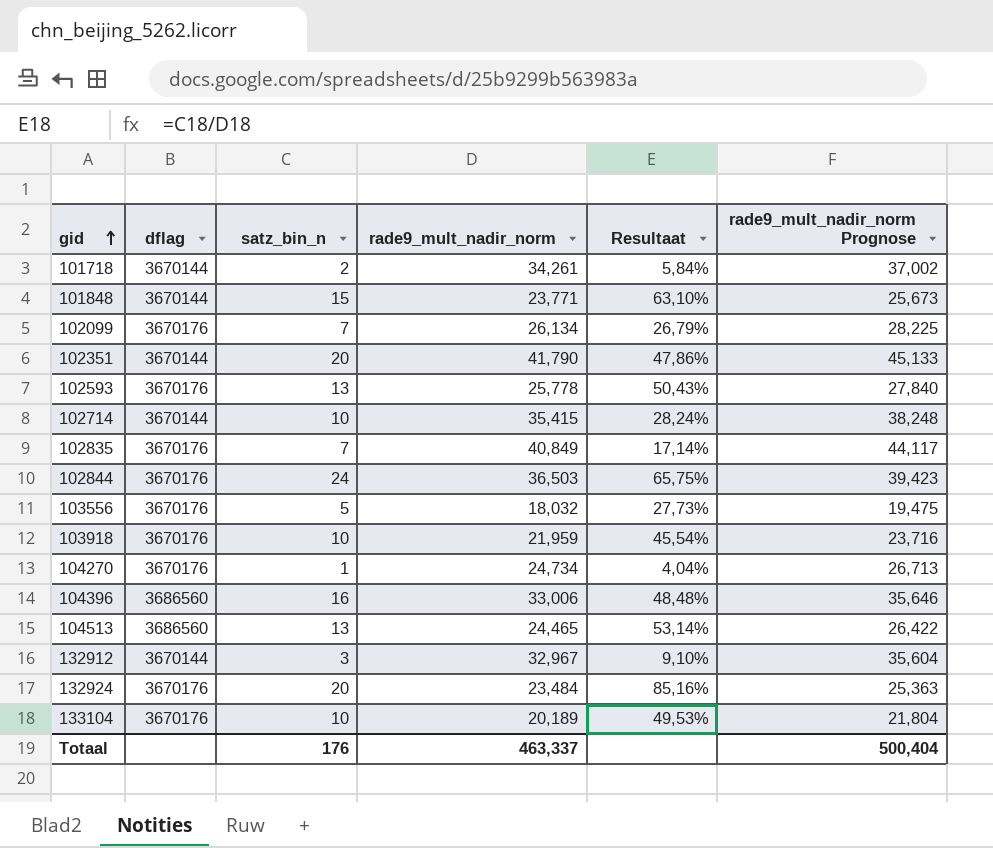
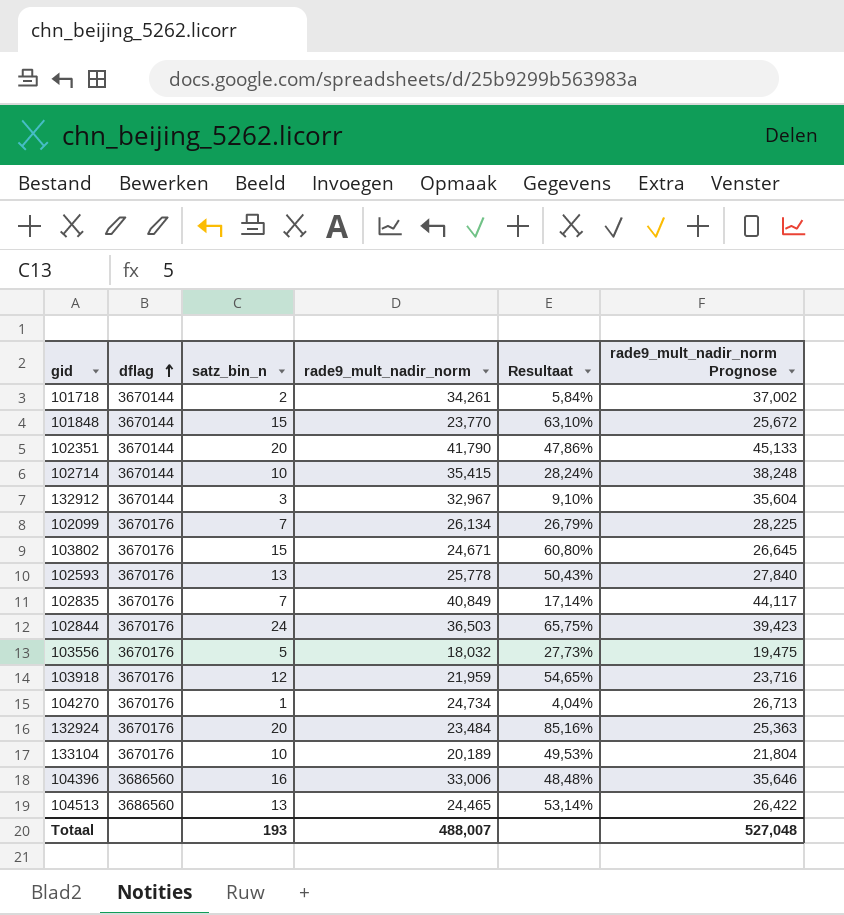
row order: gid ascending -> dflag ascending
101848 | rade9_mult_nadir_norm: 23,771 -> 23,770
101848 | rade9_mult_nadir_norm Prognose: 25,673 -> 25,672
row 103802: none -> 3670176 | 15 | 24,671 | 60,80% | 26,645
103918 | satz_bin_n: 10 -> 12
103918 | Resultaat: 45,54% -> 54,65%
Totaal | satz_bin_n: 176 -> 193
Totaal | rade9_mult_nadir_norm: 463,337 -> 488,007
Totaal | rade9_mult_nadir_norm Prognose: 500,404 -> 527,048

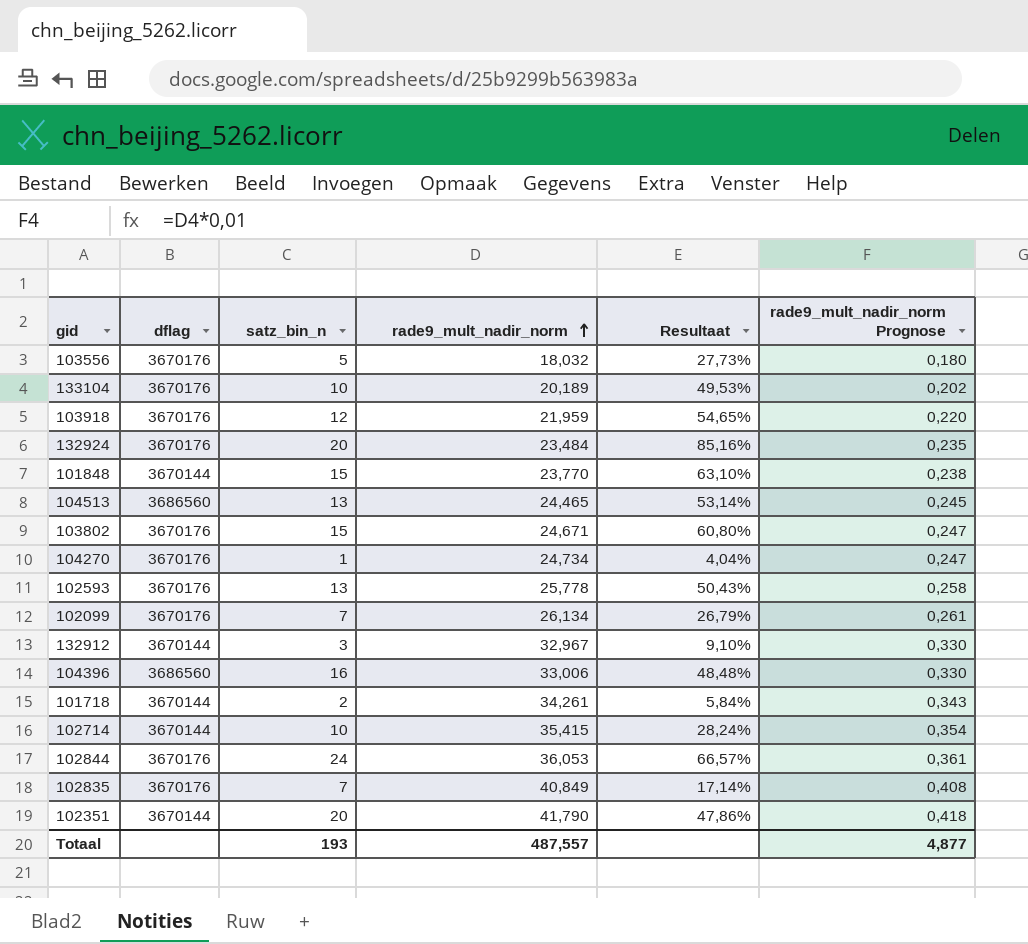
row order: dflag ascending -> rade9_mult_nadir_norm ascending
column rade9_mult_nadir_norm Prognose | formula: [rade9_mult_nadir_norm] * 1,08 -> [rade9_mult_nadir_norm] * 0,01
102844 | rade9_mult_nadir_norm: 36,503 -> 36,053
102844 | Resultaat: 65,75% -> 66,57%
Totaal | rade9_mult_nadir_norm: 488,007 -> 487,557
Totaal | rade9_mult_nadir_norm Prognose: 527,048 -> 4,877

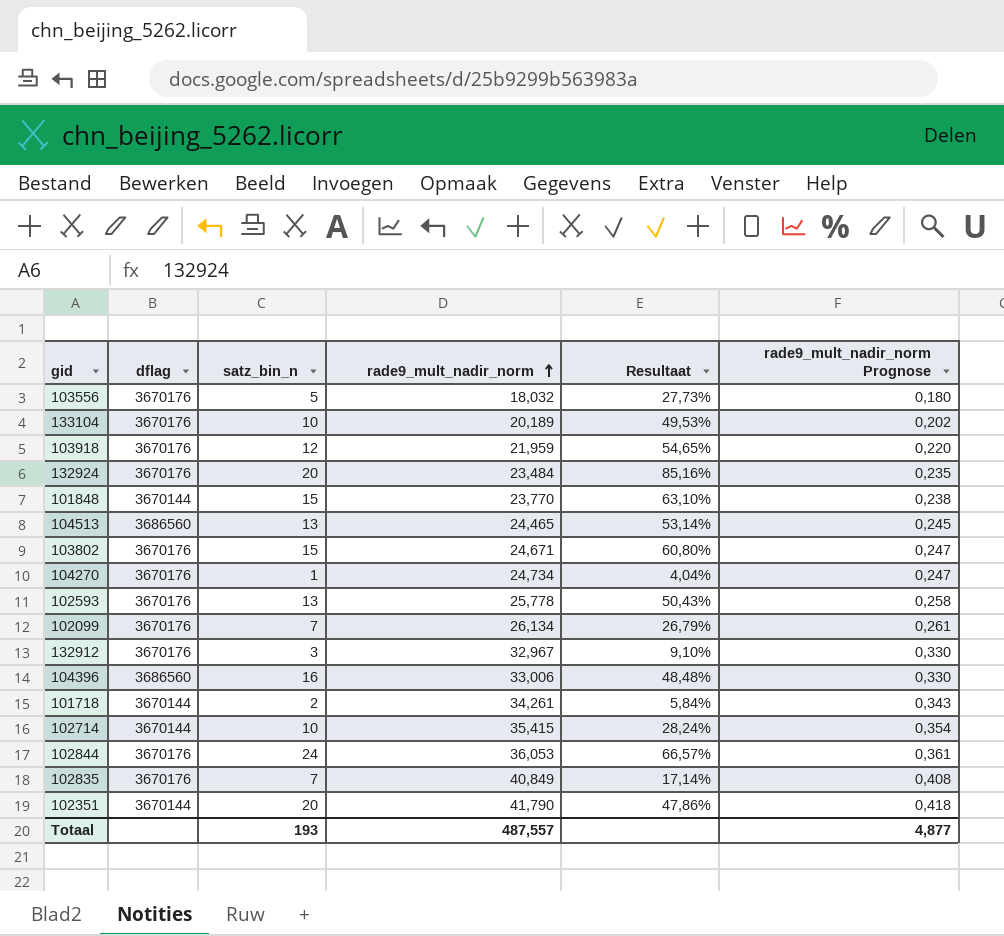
132912 | dflag: 3670144 -> 3670176

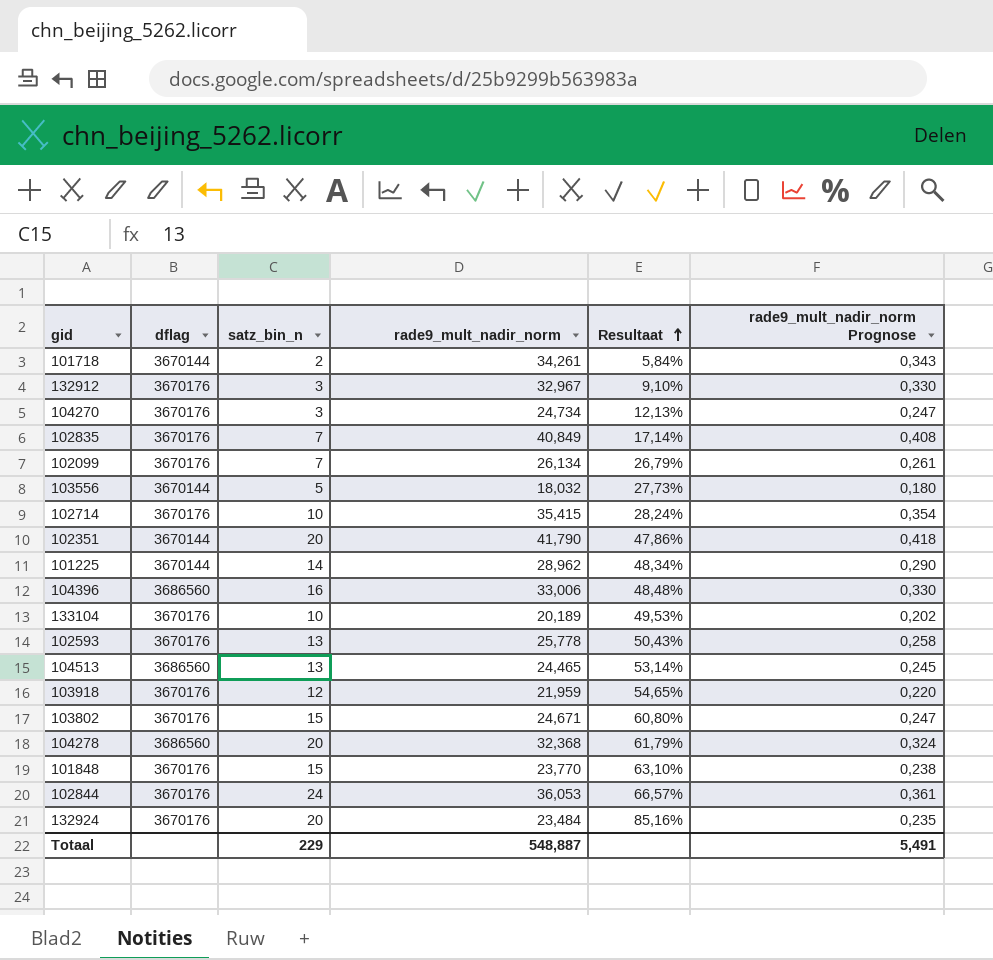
row order: rade9_mult_nadir_norm ascending -> Resultaat ascending
104270 | satz_bin_n: 1 -> 3
104270 | Resultaat: 4,04% -> 12,13%
103556 | dflag: 3670176 -> 3670144
102714 | dflag: 3670144 -> 3670176
row 101225: none -> 3670144 | 14 | 28,962 | 48,34% | 0,290
row 104278: none -> 3686560 | 20 | 32,368 | 61,79% | 0,324
101848 | dflag: 3670144 -> 3670176
Totaal | satz_bin_n: 193 -> 229
Totaal | rade9_mult_nadir_norm: 487,557 -> 548,887
Totaal | rade9_mult_nadir_norm Prognose: 4,877 -> 5,491

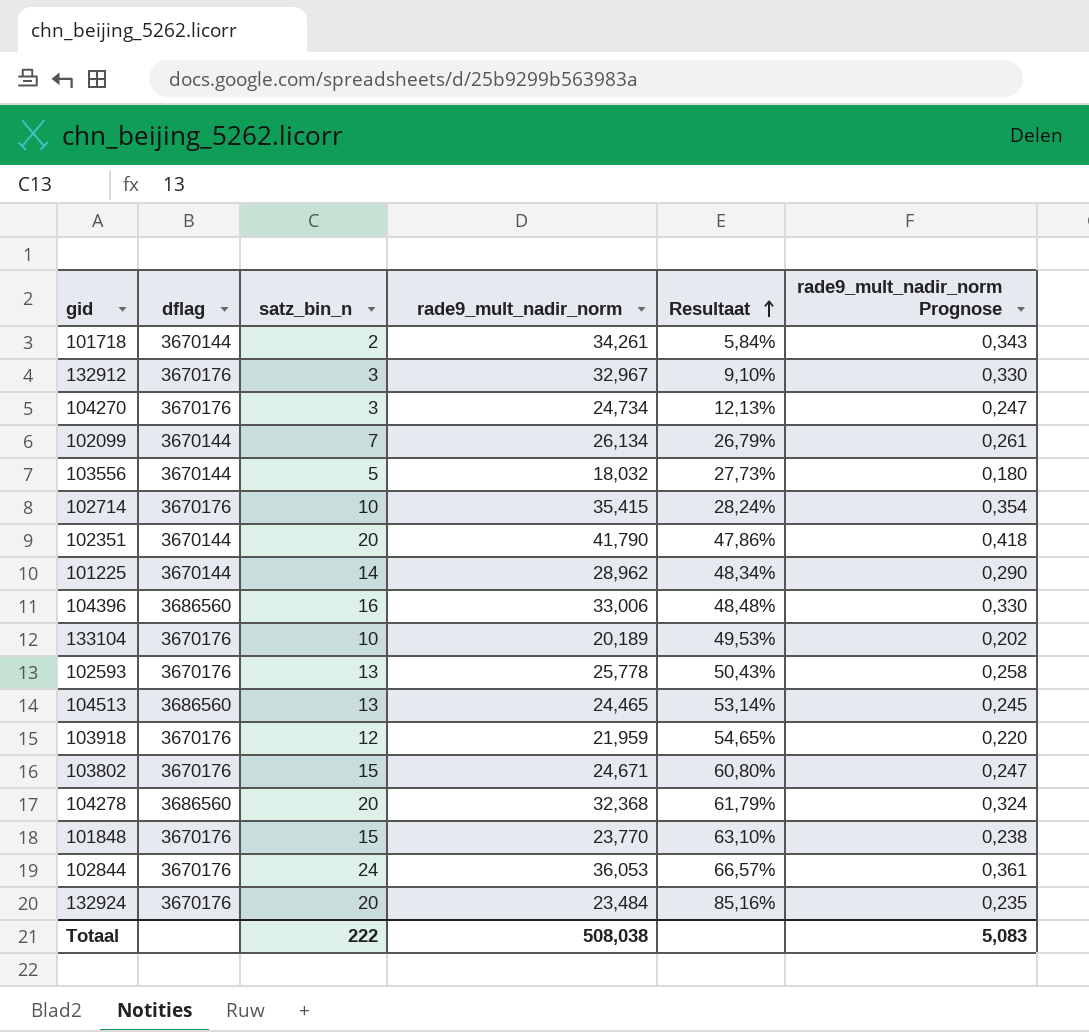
row 102835: 3670176 | 7 | 40,849 | 17,14% | 0,408 -> none
102099 | dflag: 3670176 -> 3670144
Totaal | satz_bin_n: 229 -> 222
Totaal | rade9_mult_nadir_norm: 548,887 -> 508,038
Totaal | rade9_mult_nadir_norm Prognose: 5,491 -> 5,083

